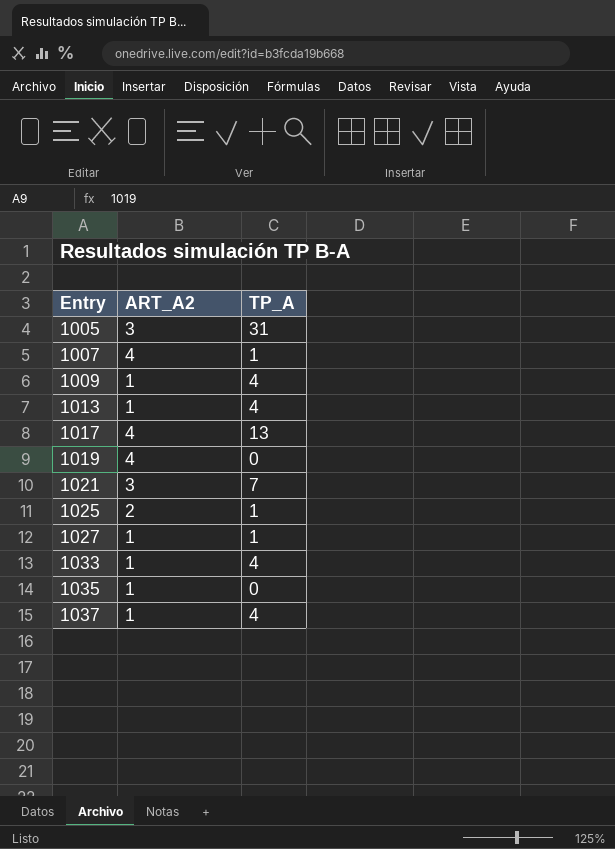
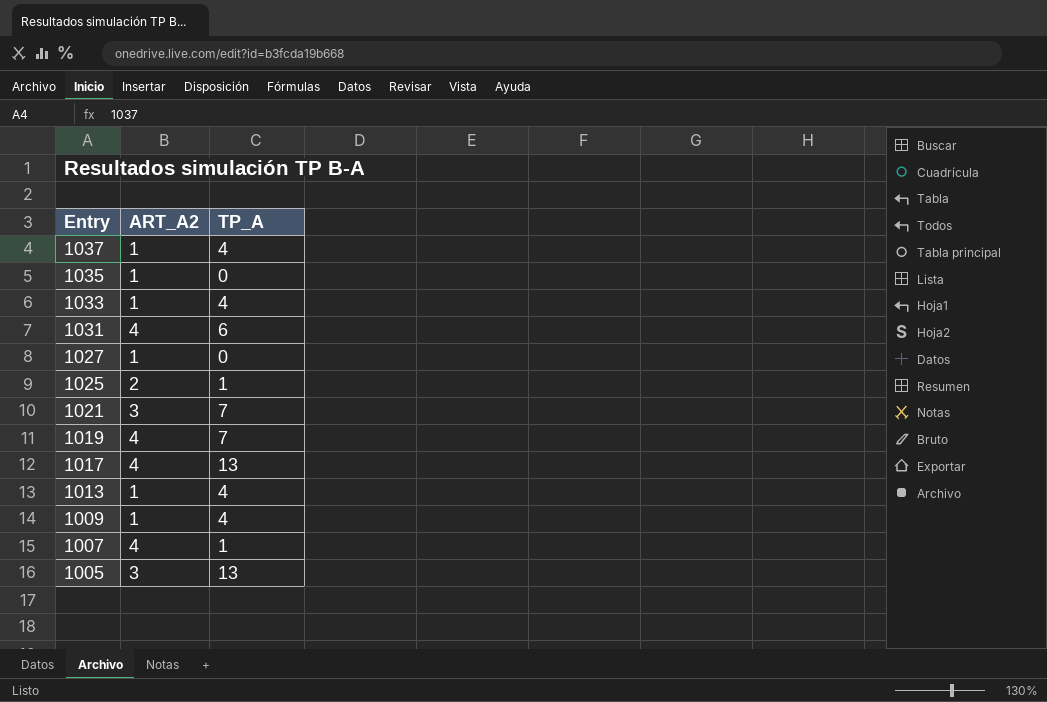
row order: Entry ascending -> Entry descending
row 1031: none -> 4 | 6
1027 | TP_A: 1 -> 0
1019 | TP_A: 0 -> 7
1005 | TP_A: 31 -> 13

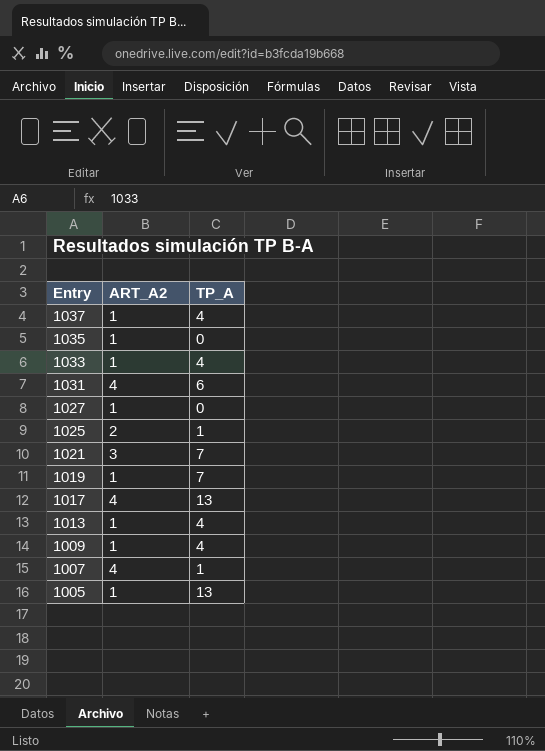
1019 | ART_A2: 4 -> 1
1005 | ART_A2: 3 -> 1

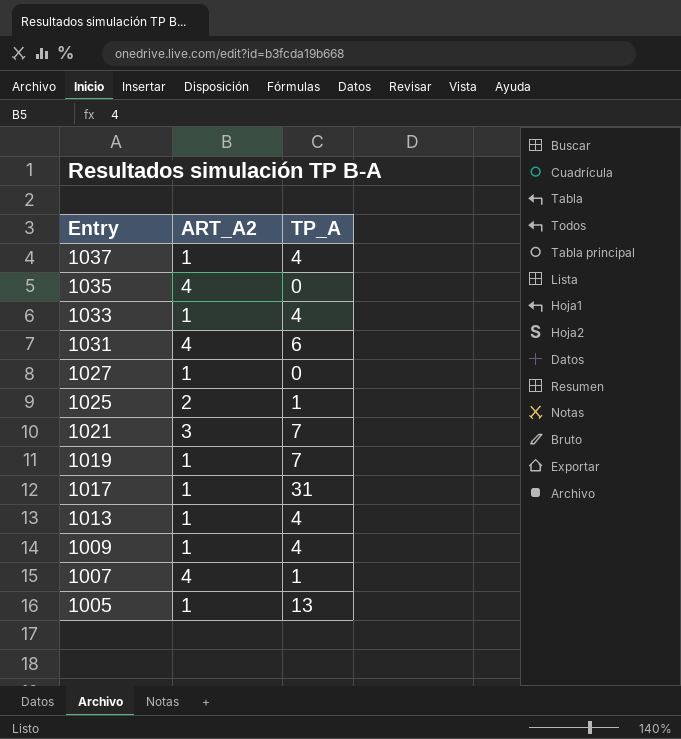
1035 | ART_A2: 1 -> 4
1017 | ART_A2: 4 -> 1
1017 | TP_A: 13 -> 31

